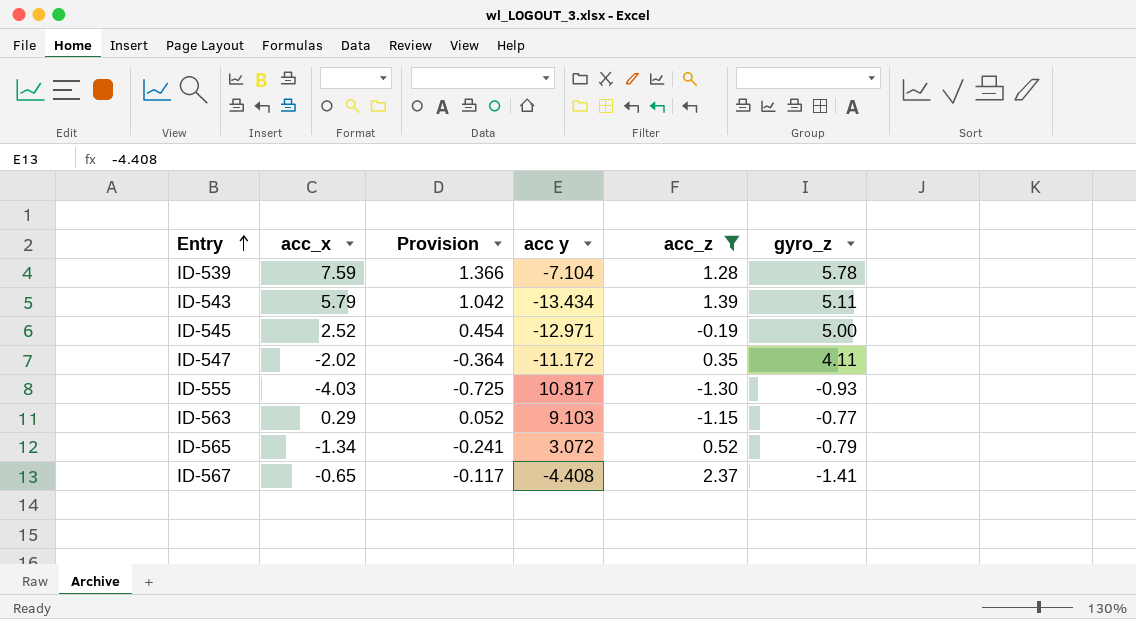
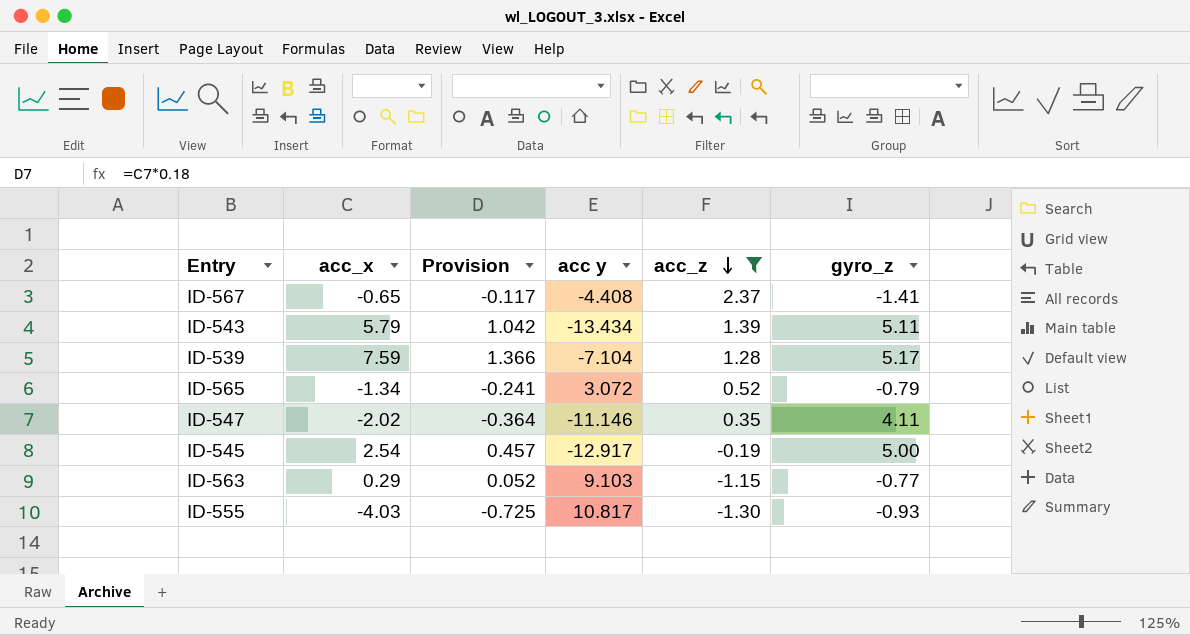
row order: Entry ascending -> acc_z descending
ID-539 | gyro_z: 5.78 -> 5.17
ID-547 | acc y: -11.172 -> -11.146
ID-545 | acc_x: 2.52 -> 2.54
ID-545 | Provision: 0.454 -> 0.457
ID-545 | acc y: -12.971 -> -12.917

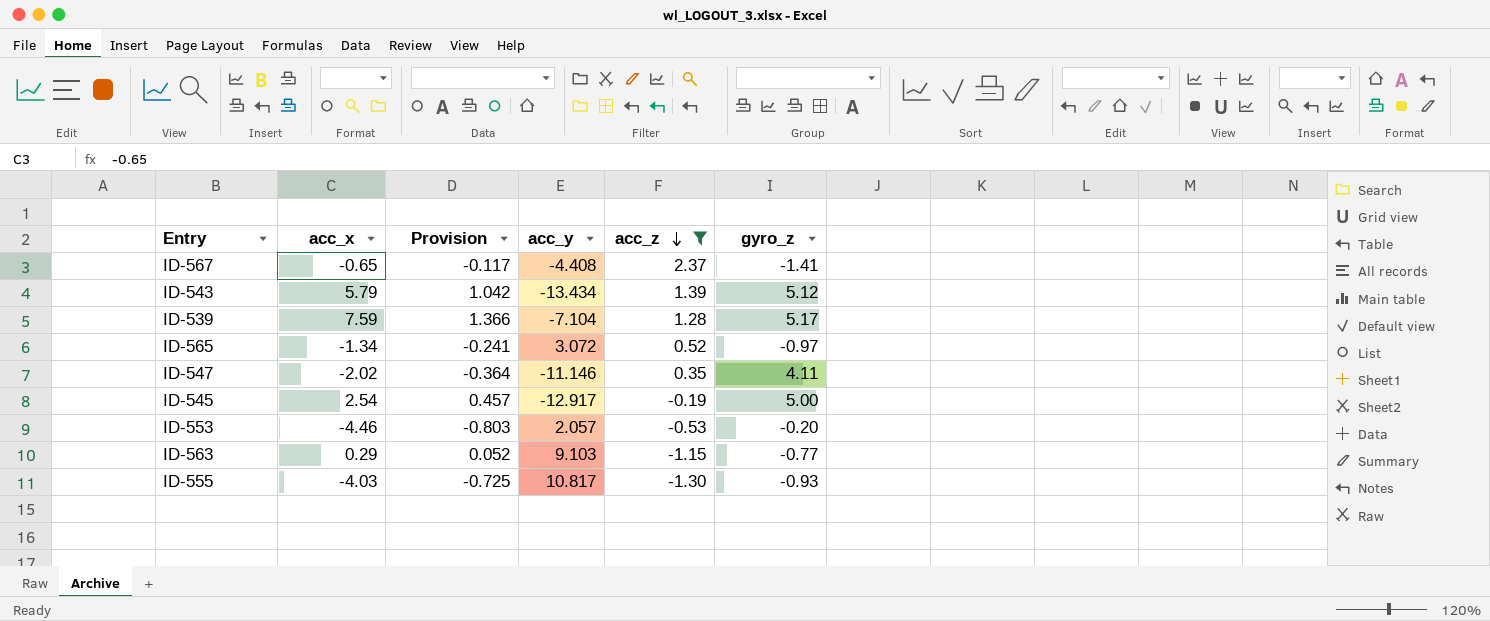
column name: acc y -> acc_y
ID-543 | gyro_z: 5.11 -> 5.12
ID-565 | gyro_z: -0.79 -> -0.97
row ID-553: none -> -4.46 | -0.803 | 2.057 | -0.53 | -0.20

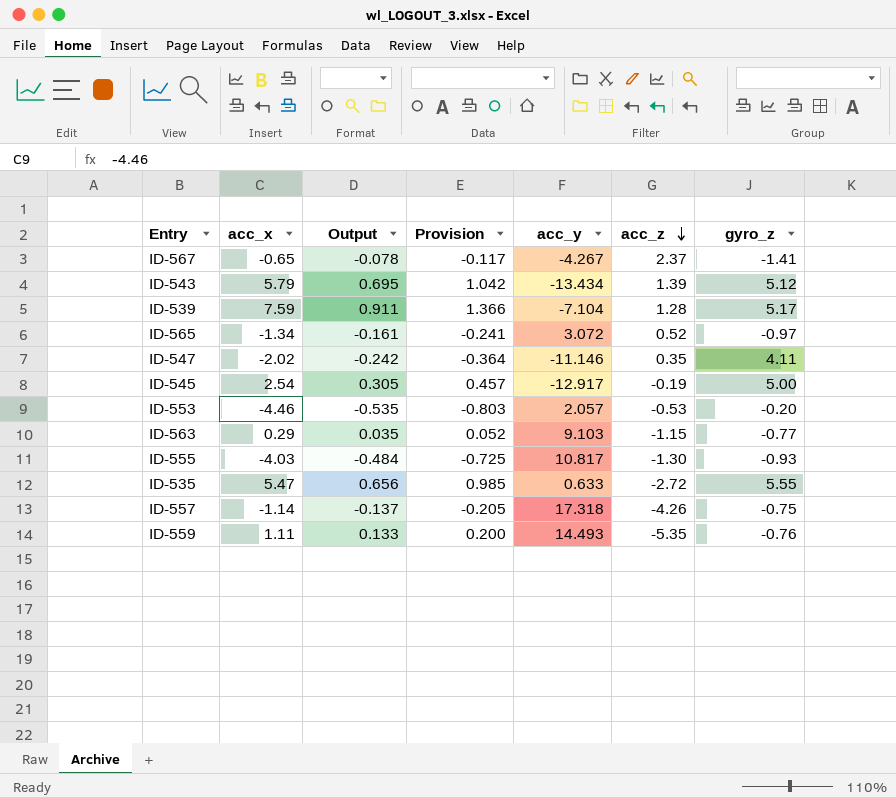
filter: acc_z >= -1.30 -> none
column Output | formula: none -> [acc_x] * 0.12
ID-567 | acc_y: -4.408 -> -4.267

